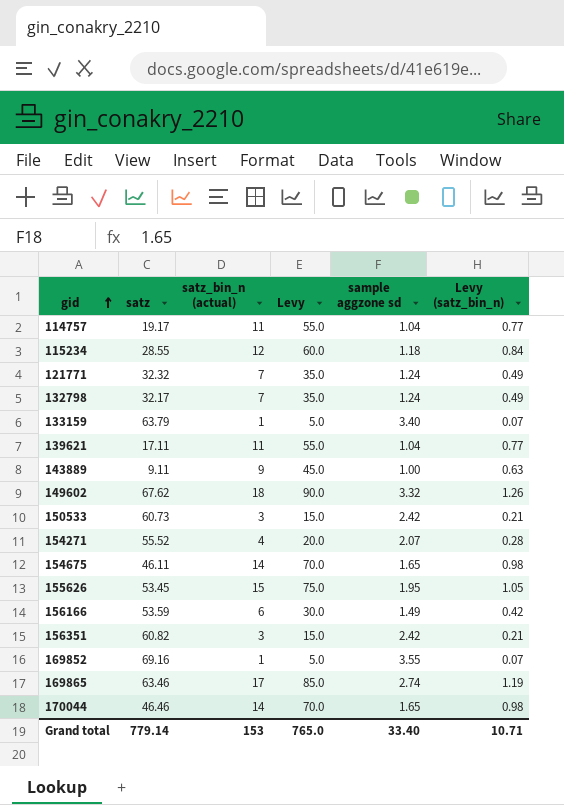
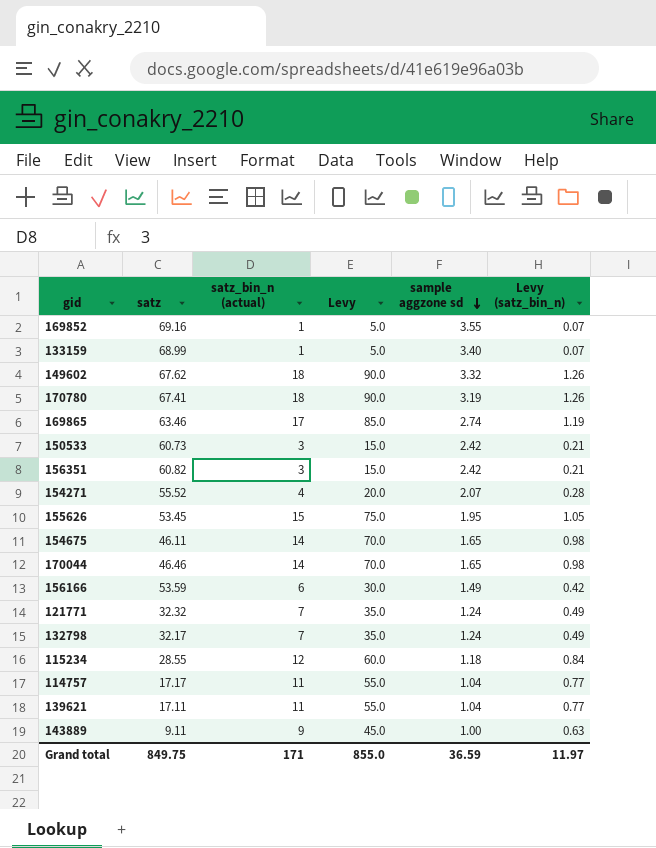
row order: gid ascending -> sample aggzone sd descending
133159 | satz: 63.79 -> 68.99
row 170780: none -> 67.41 | 18 | 90.0 | 3.19 | 1.26
114757 | satz: 19.17 -> 17.17
Grand total | satz: 779.14 -> 849.75
Grand total | satz_bin_n (actual): 153 -> 171
Grand total | Levy: 765.0 -> 855.0
Grand total | sample aggzone sd: 33.40 -> 36.59
Grand total | Levy (satz_bin_n): 10.71 -> 11.97

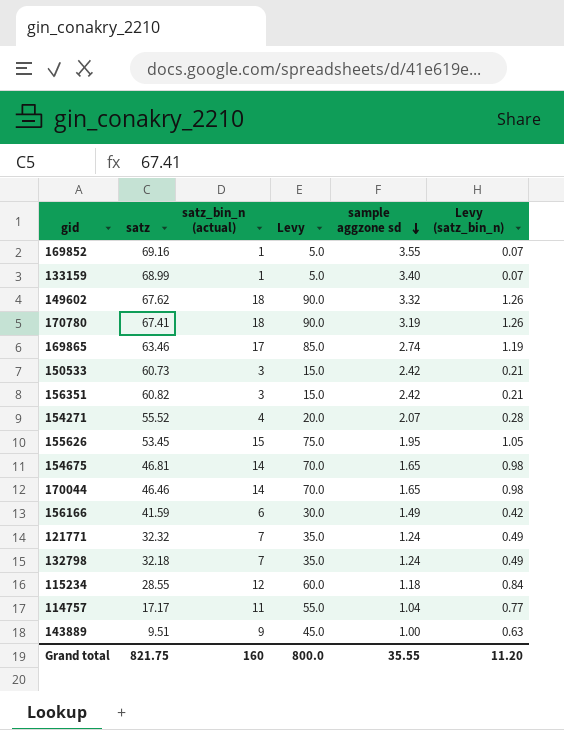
row 139621: 17.11 | 11 | 55.0 | 1.04 | 0.77 -> none
154675 | satz: 46.11 -> 46.81
156166 | satz: 53.59 -> 41.59
132798 | satz: 32.17 -> 32.18
143889 | satz: 9.11 -> 9.51
Grand total | satz: 849.75 -> 821.75
Grand total | satz_bin_n (actual): 171 -> 160
Grand total | Levy: 855.0 -> 800.0
Grand total | sample aggzone sd: 36.59 -> 35.55
Grand total | Levy (satz_bin_n): 11.97 -> 11.20

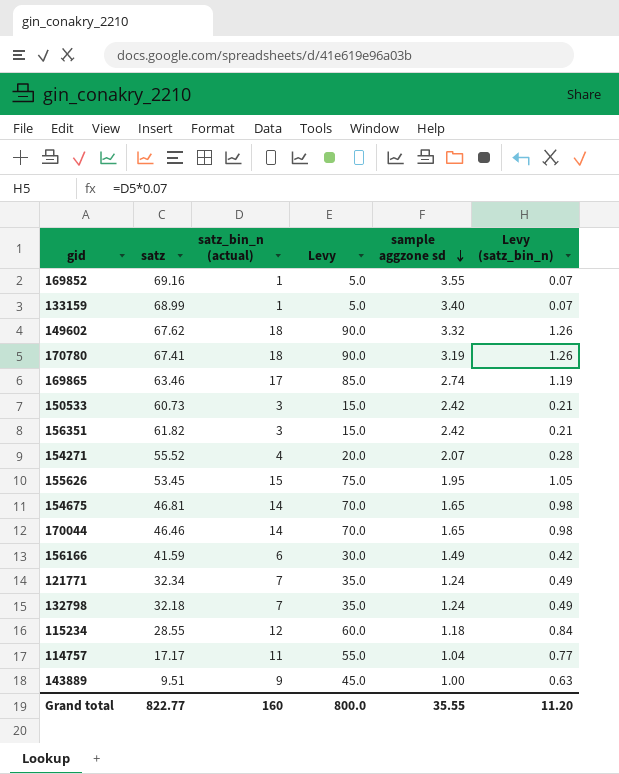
156351 | satz: 60.82 -> 61.82
121771 | satz: 32.32 -> 32.34
Grand total | satz: 821.75 -> 822.77

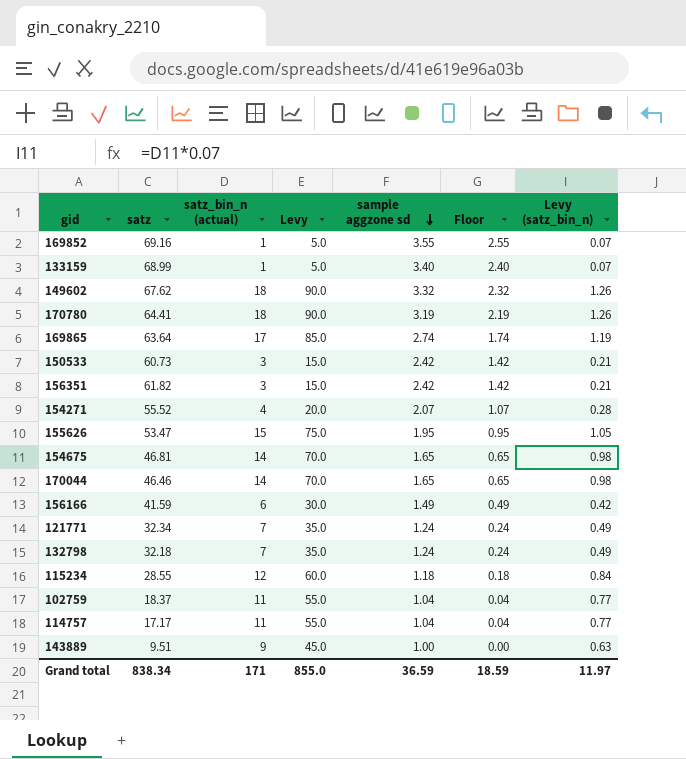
column Floor | formula: none -> [sample aggzone sd] - 1
170780 | satz: 67.41 -> 64.41
169865 | satz: 63.46 -> 63.64
155626 | satz: 53.45 -> 53.47
row 102759: none -> 18.37 | 11 | 55.0 | 1.04 | 0.04 | 0.77
Grand total | satz: 822.77 -> 838.34
Grand total | satz_bin_n (actual): 160 -> 171
Grand total | Levy: 800.0 -> 855.0
Grand total | sample aggzone sd: 35.55 -> 36.59
Grand total | Levy (satz_bin_n): 11.20 -> 11.97

